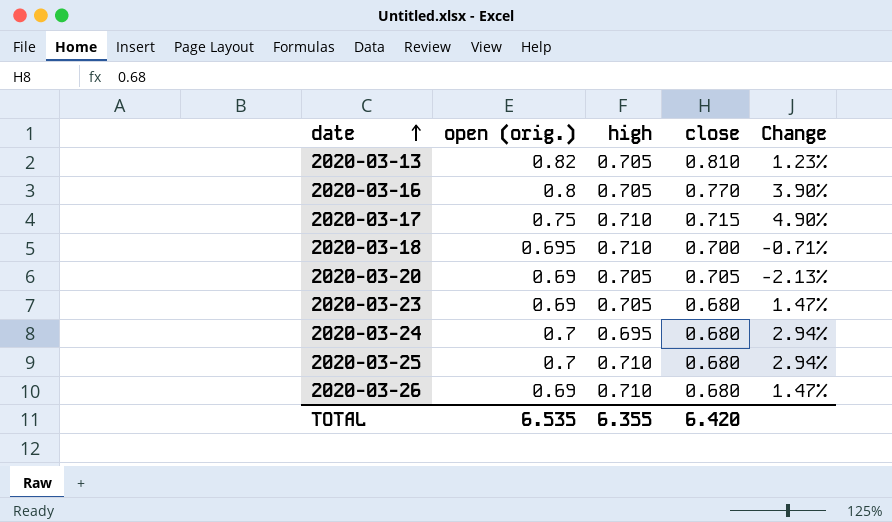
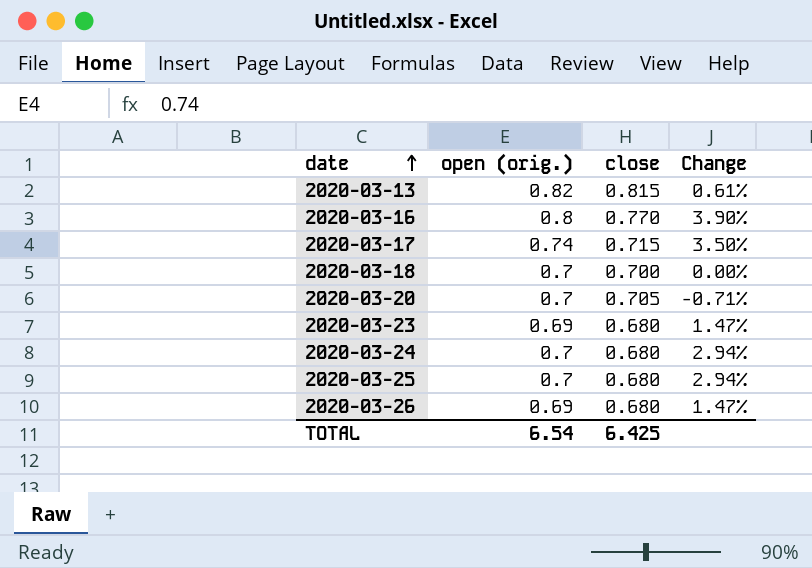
column high | position: 3 -> none
2020-03-13 | close: 0.810 -> 0.815
2020-03-13 | Change: 1.23% -> 0.61%
2020-03-17 | open (orig.): 0.75 -> 0.74
2020-03-17 | Change: 4.90% -> 3.50%
2020-03-18 | open (orig.): 0.695 -> 0.7
2020-03-18 | Change: -0.71% -> 0.00%
2020-03-20 | open (orig.): 0.69 -> 0.7
2020-03-20 | Change: -2.13% -> -0.71%
TOTAL | open (orig.): 6.535 -> 6.54
TOTAL | close: 6.420 -> 6.425

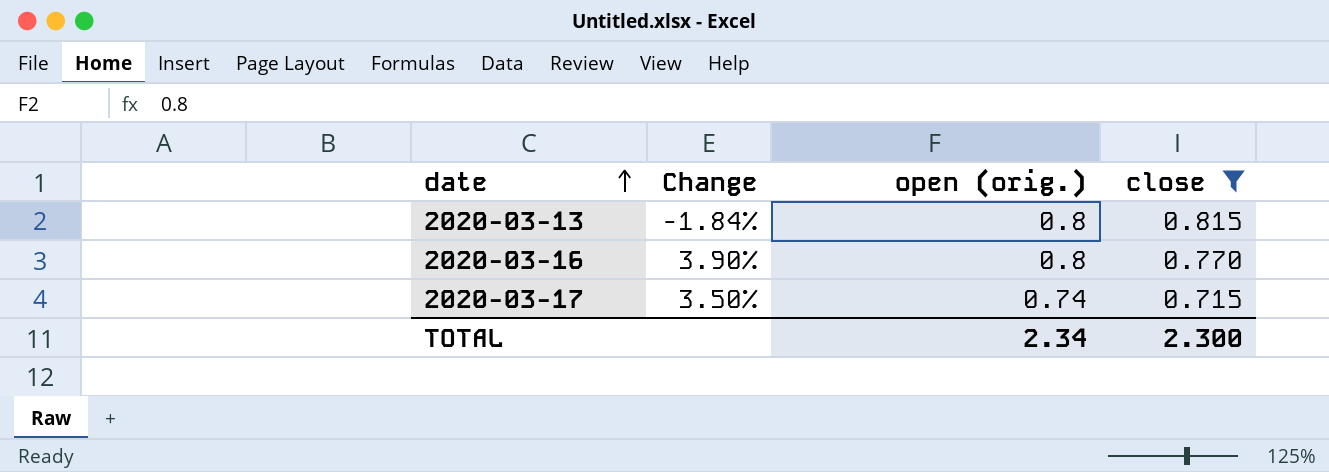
filter: none -> close >= 0.715
column Change | position: 4 -> 2
2020-03-13 | Change: 0.61% -> -1.84%
2020-03-13 | open (orig.): 0.82 -> 0.8
TOTAL | open (orig.): 6.54 -> 2.34
TOTAL | close: 6.425 -> 2.300

